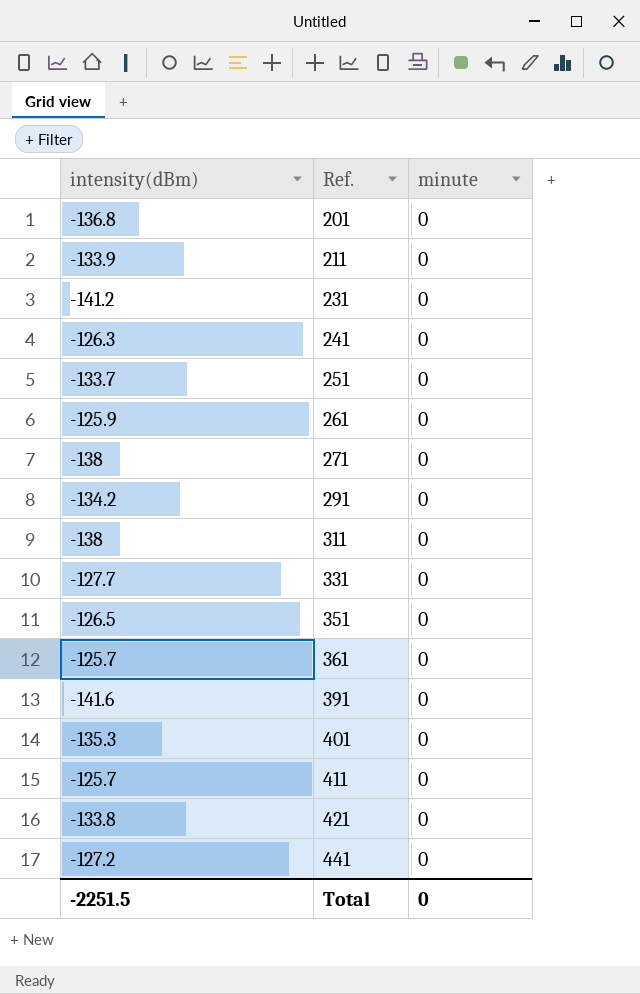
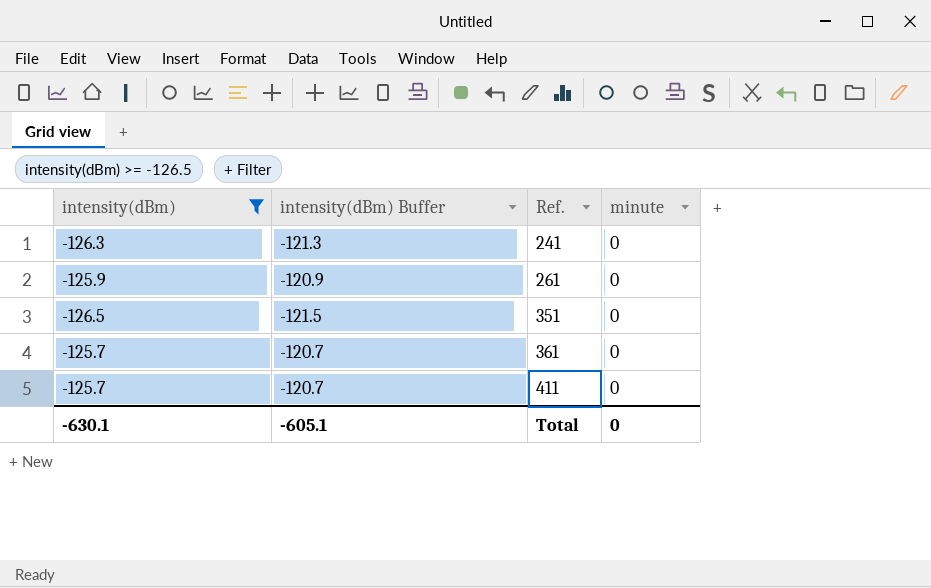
filter: none -> intensity(dBm) >= -126.5
column intensity(dBm) Buffer | formula: none -> [intensity(dBm)] + 5
Total | intensity(dBm): -2251.5 -> -630.1

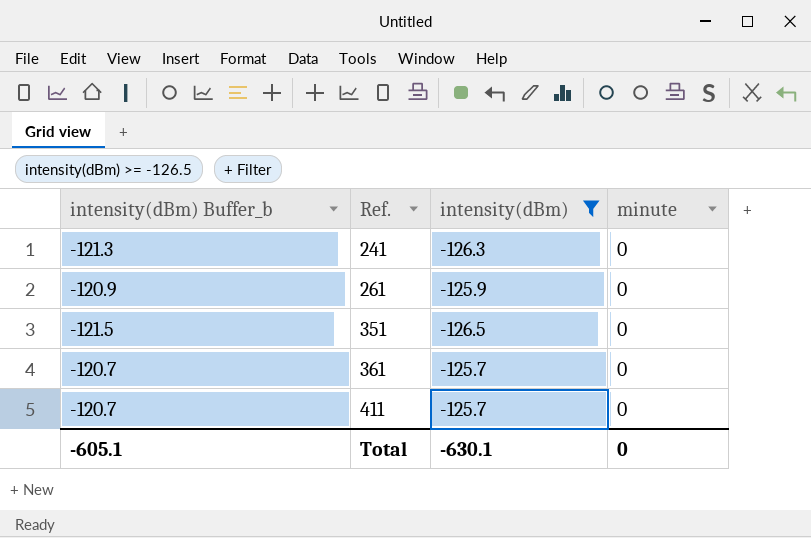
column name: intensity(dBm) Buffer -> intensity(dBm) Buffer_b
column intensity(dBm) | position: 1 -> 3

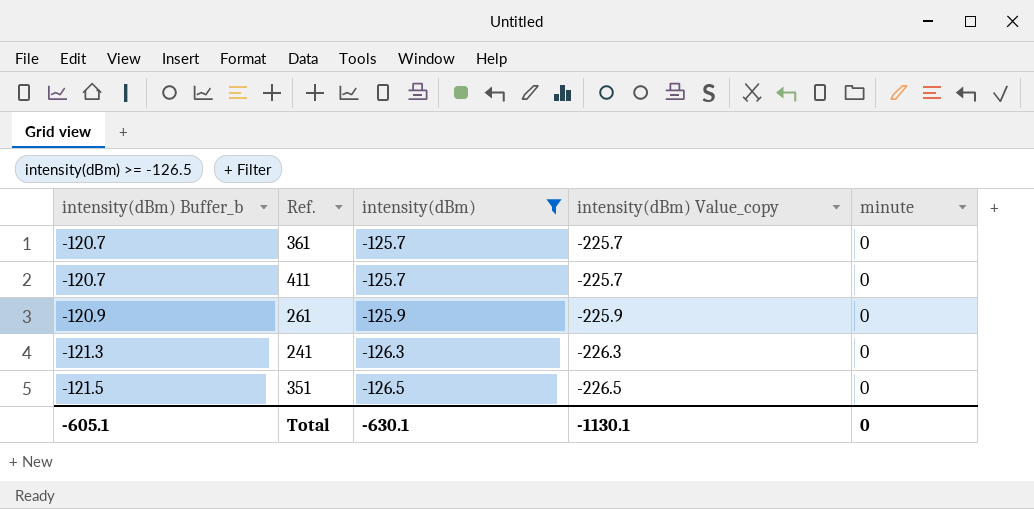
row order: Ref. ascending -> intensity(dBm) Buffer_b descending
column intensity(dBm) Value_copy | formula: none -> [intensity(dBm)] - 100

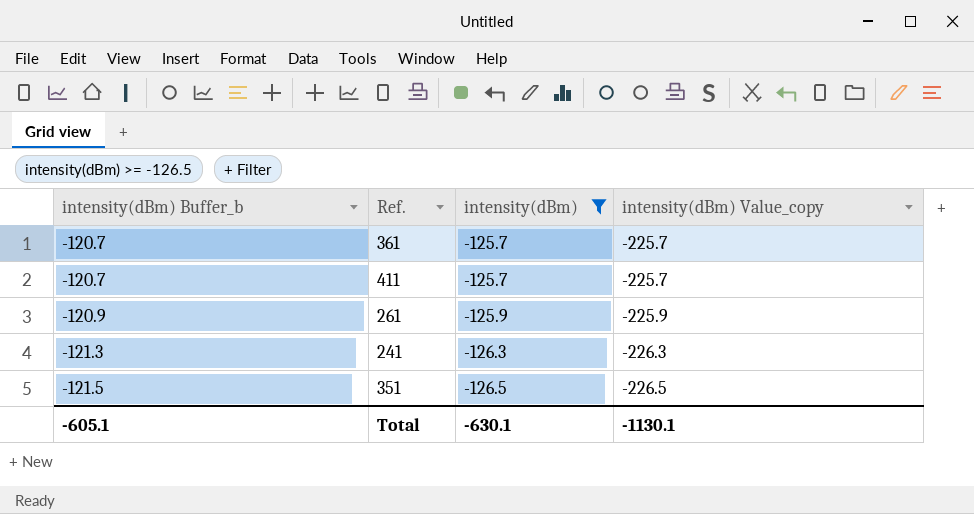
column minute | position: 5 -> none

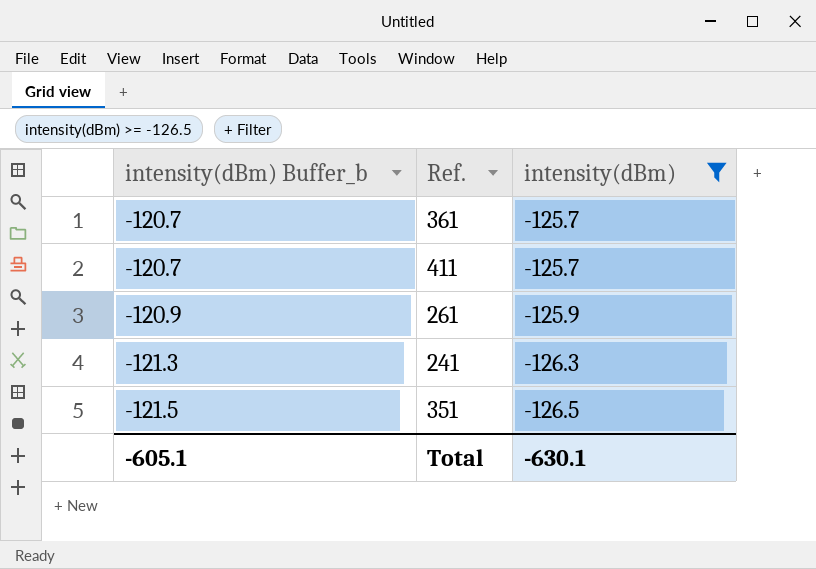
column intensity(dBm) Value_copy | formula: [intensity(dBm)] - 100 -> none

